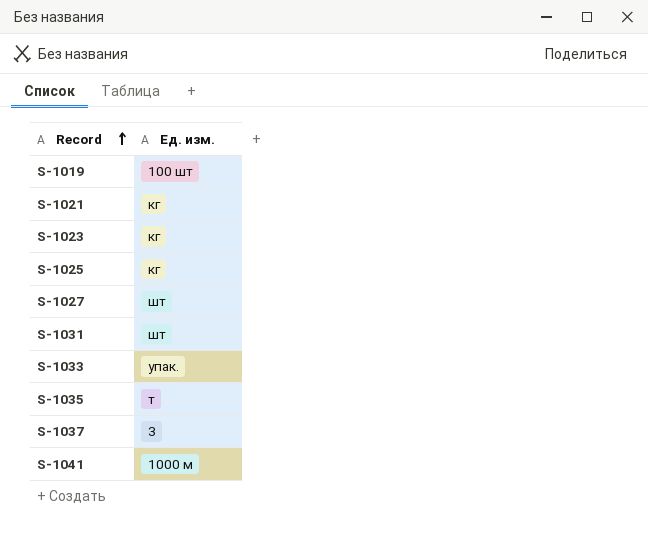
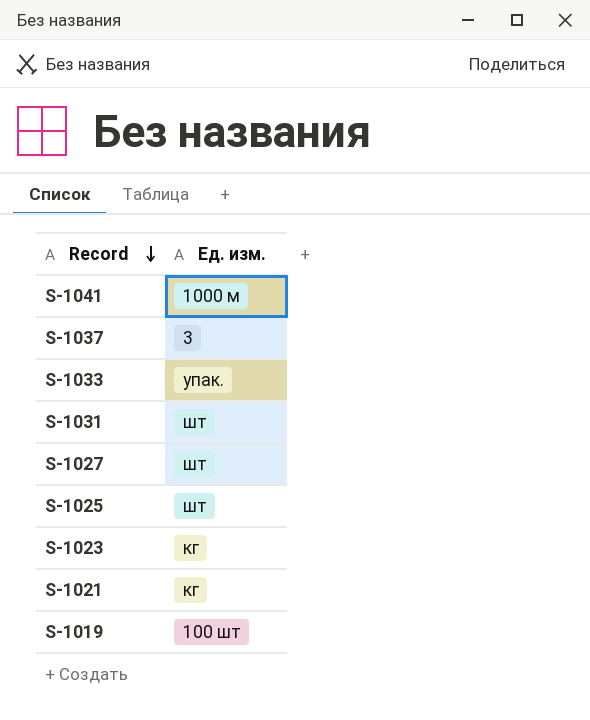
row order: Record ascending -> Record descending
row S-1035: т -> none
S-1025 | Ед. изм.: кг -> шт

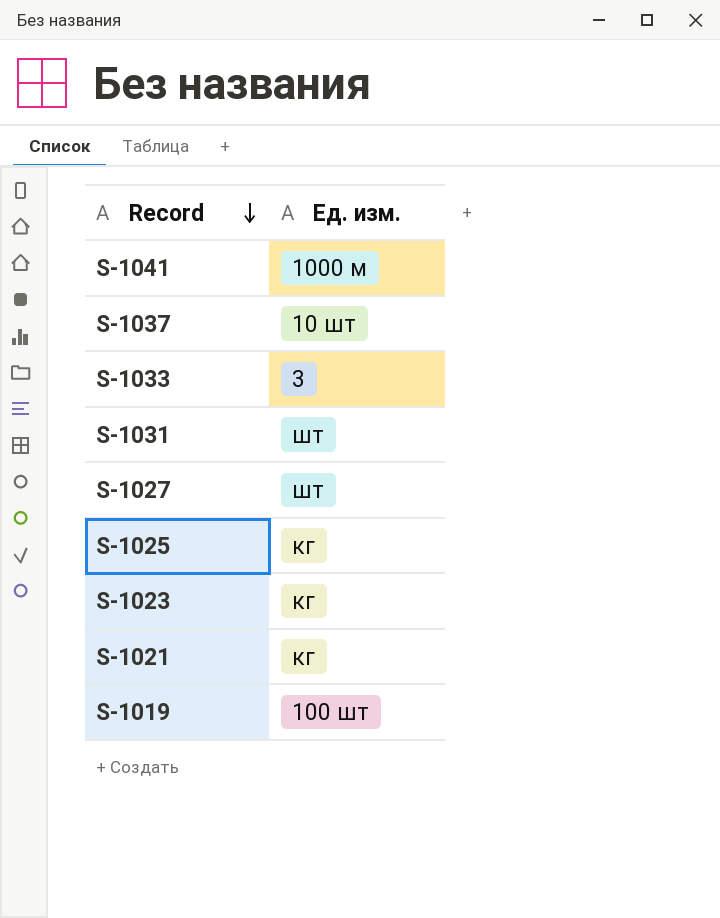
S-1037 | Ед. изм.: 3 -> 10 шт
S-1033 | Ед. изм.: упак. -> 3
S-1025 | Ед. изм.: шт -> кг

